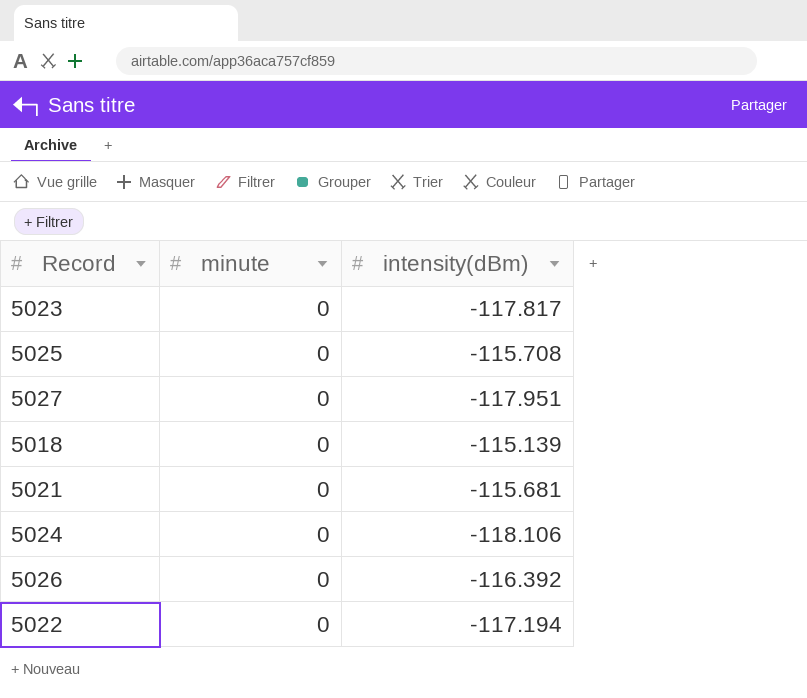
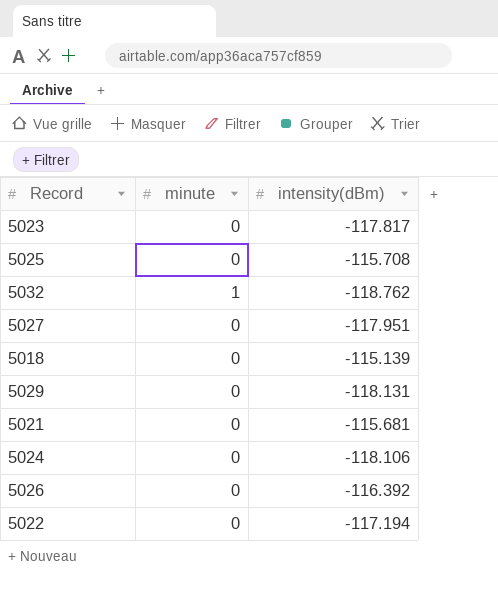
row 5032: none -> 1 | -118.762
row 5029: none -> 0 | -118.131

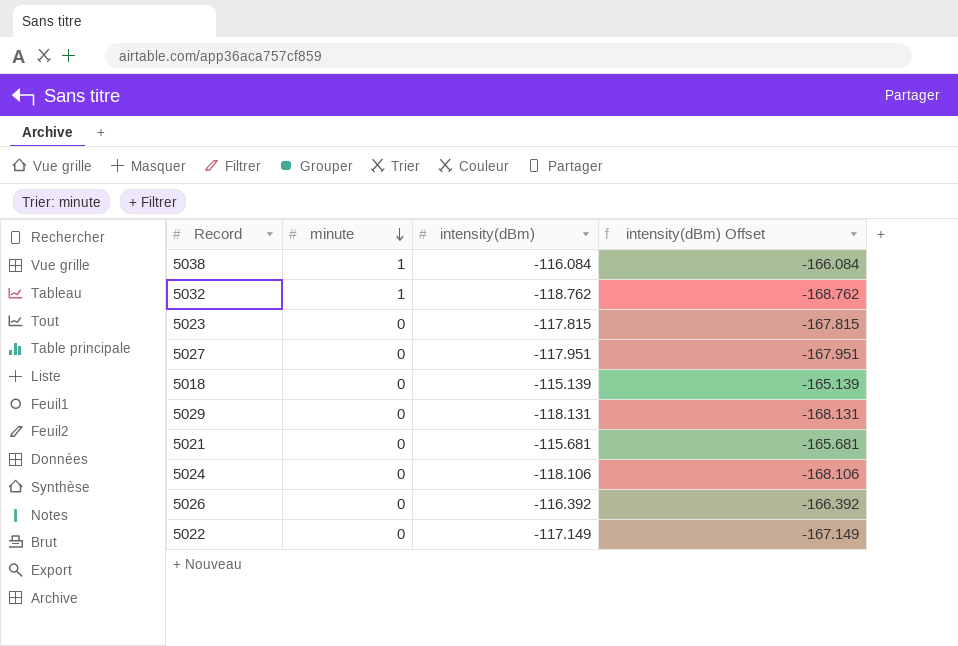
row order: none -> minute descending
column intensity(dBm) Offset | formula: none -> [intensity(dBm)] - 50
row 5025: 0 | -115.708 -> none
row 5038: none -> 1 | -116.084 | -166.084
5023 | intensity(dBm): -117.817 -> -117.815
5022 | intensity(dBm): -117.194 -> -117.149

